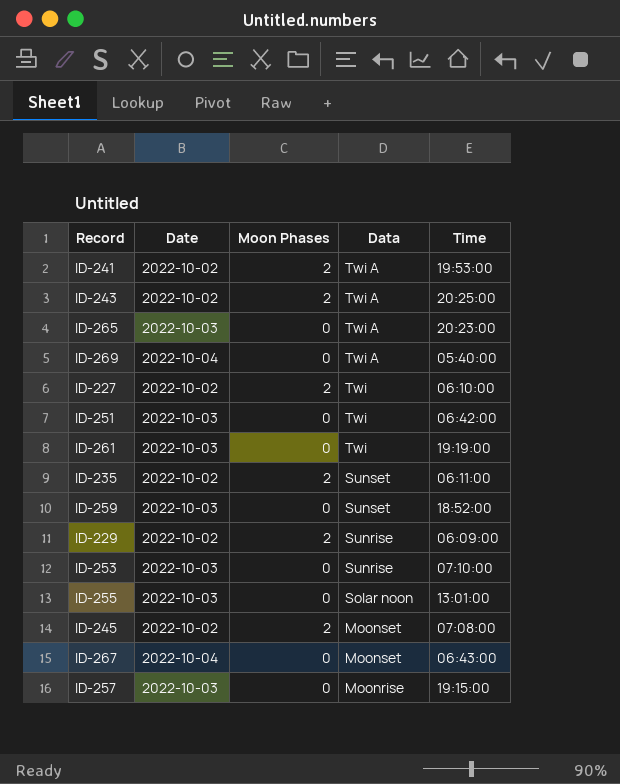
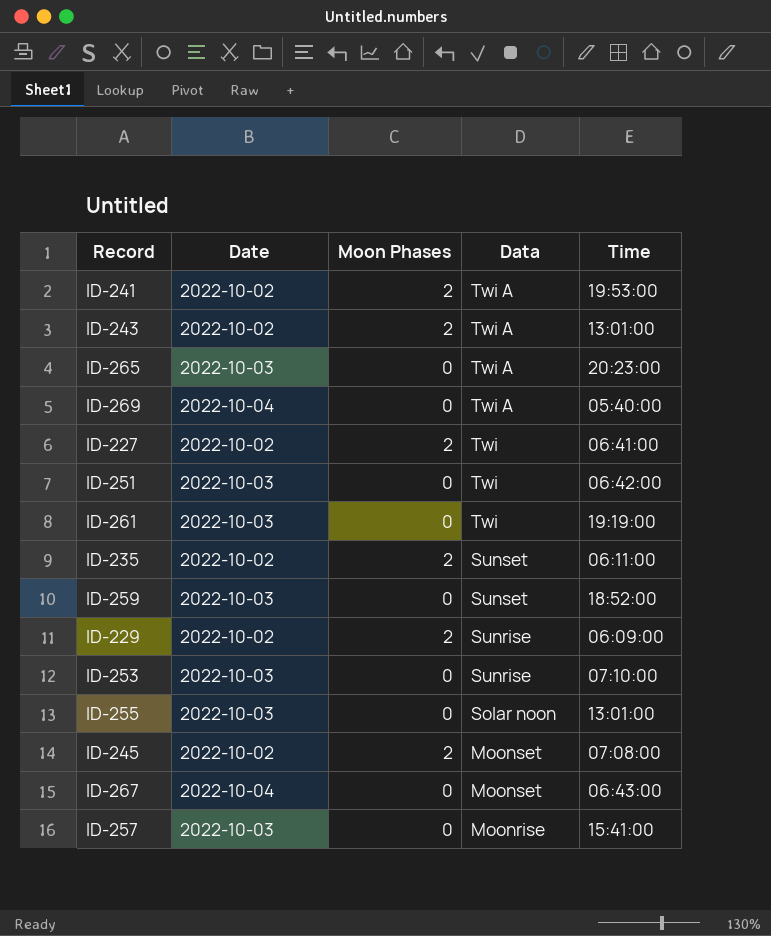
ID-243 | Time: 20:25:00 -> 13:01:00
ID-227 | Time: 06:10:00 -> 06:41:00
ID-257 | Time: 19:15:00 -> 15:41:00

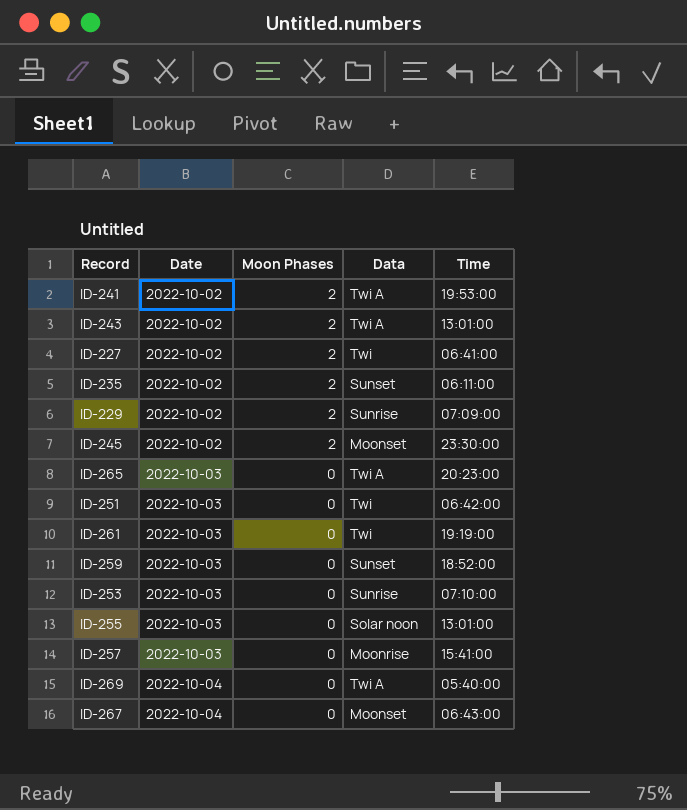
row order: Data descending -> Date ascending
ID-229 | Time: 06:09:00 -> 07:09:00
ID-245 | Time: 07:08:00 -> 23:30:00

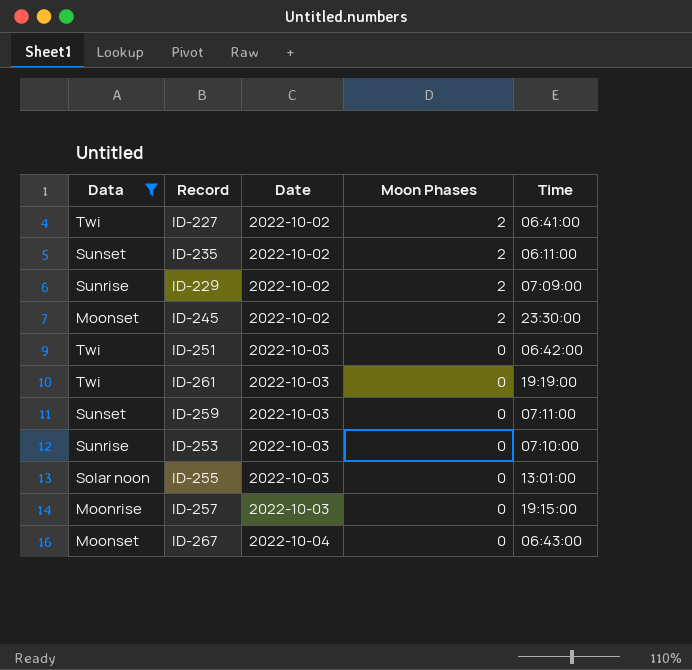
filter: none -> Data != Twi A
column Data | position: 4 -> 1
ID-259 | Time: 18:52:00 -> 07:11:00
ID-257 | Time: 15:41:00 -> 19:15:00

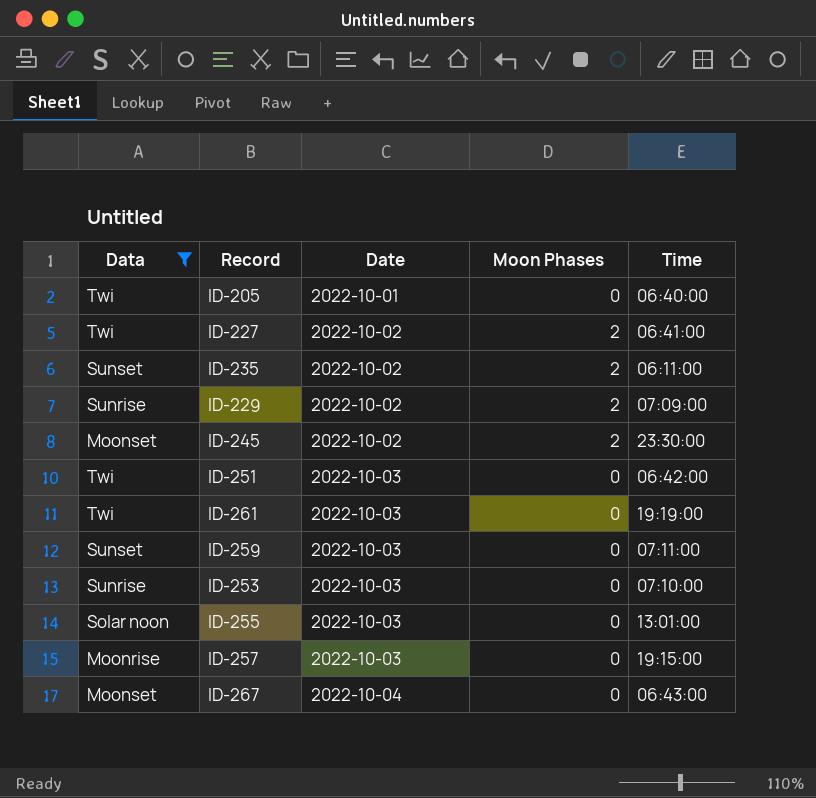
row ID-205: none -> Twi | 2022-10-01 | 0 | 06:40:00

